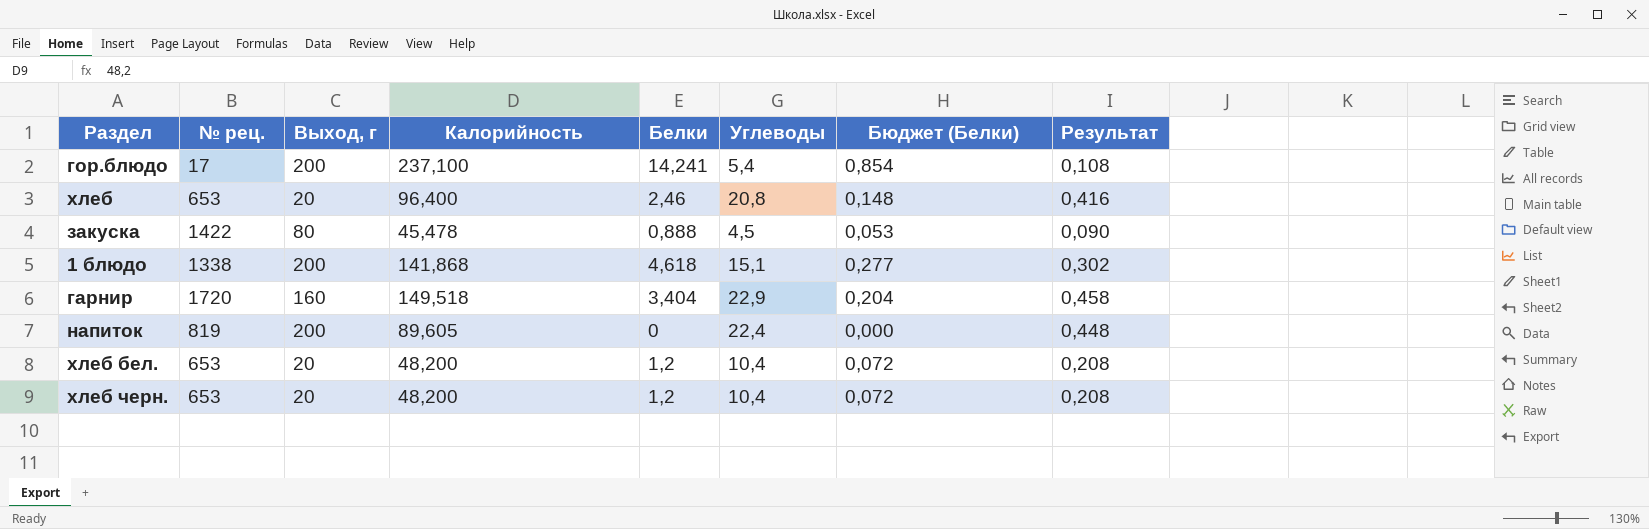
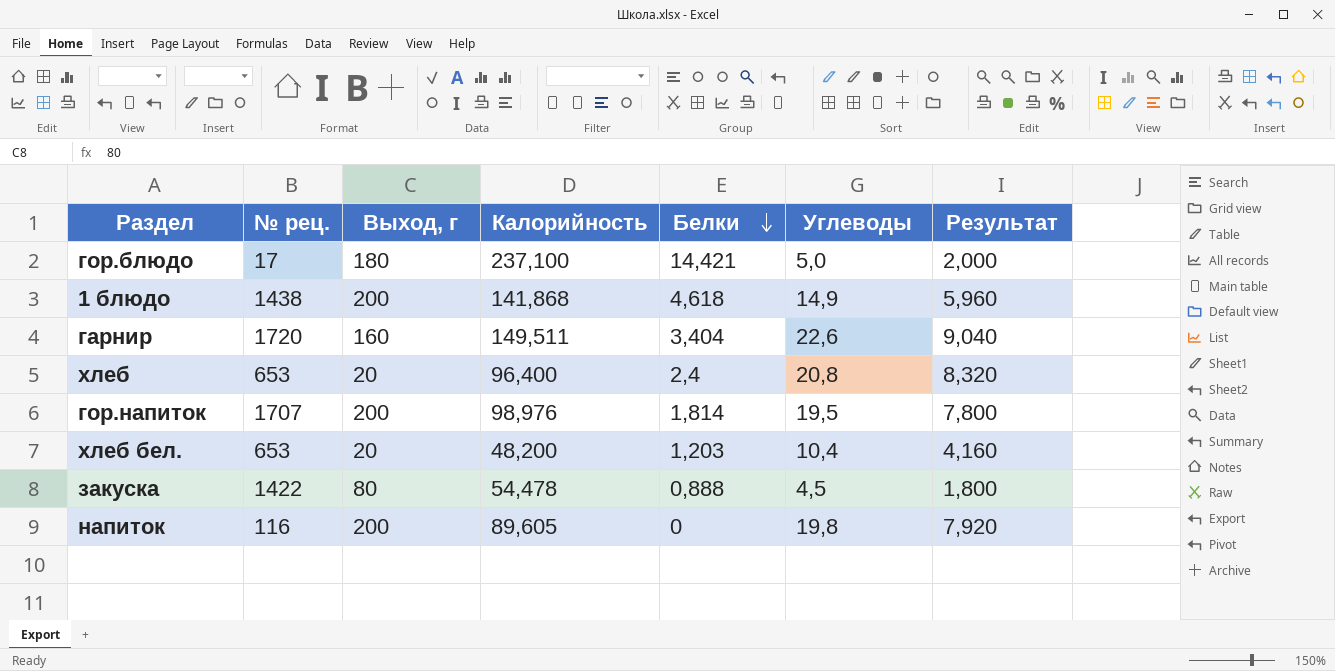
row order: none -> Белки descending
column Бюджет (Белки) | formula: [Белки] * 0,06 -> none
column Результат | formula: [Углеводы] * 0,02 -> [Углеводы] * 0,4
row хлеб черн.: 653 | 20 | 48,200 | 1,2 | 10,4 | 0,072 | 0,208 -> none
гор.блюдо | Выход, г: 200 -> 180
гор.блюдо | Белки: 14,241 -> 14,421
гор.блюдо | Углеводы: 5,4 -> 5,0
1 блюдо | № рец.: 1338 -> 1438
1 блюдо | Углеводы: 15,1 -> 14,9
гарнир | Калорийность: 149,518 -> 149,511
гарнир | Углеводы: 22,9 -> 22,6
хлеб | Белки: 2,46 -> 2,4
row гор.напиток: none -> 1707 | 200 | 98,976 | 1,814 | 19,5 | 7,800
хлеб бел. | Белки: 1,2 -> 1,203
закуска | Калорийность: 45,478 -> 54,478
напиток | № рец.: 819 -> 116
напиток | Углеводы: 22,4 -> 19,8

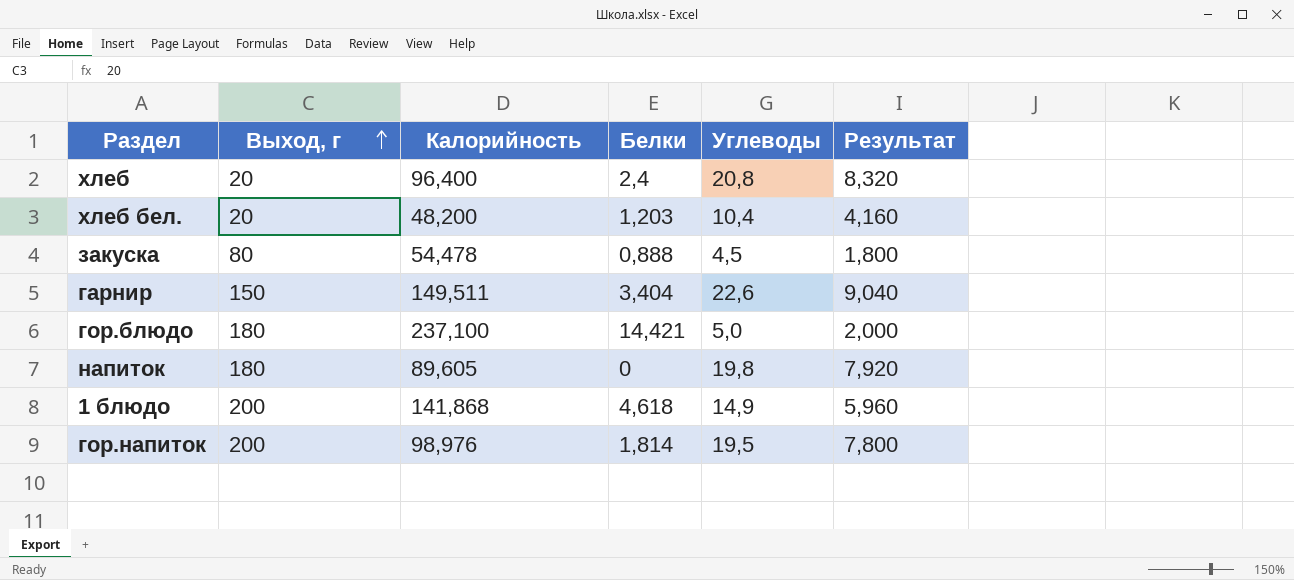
row order: Белки descending -> Выход, г ascending
column № рец. | position: 2 -> none
гарнир | Выход, г: 160 -> 150
напиток | Выход, г: 200 -> 180

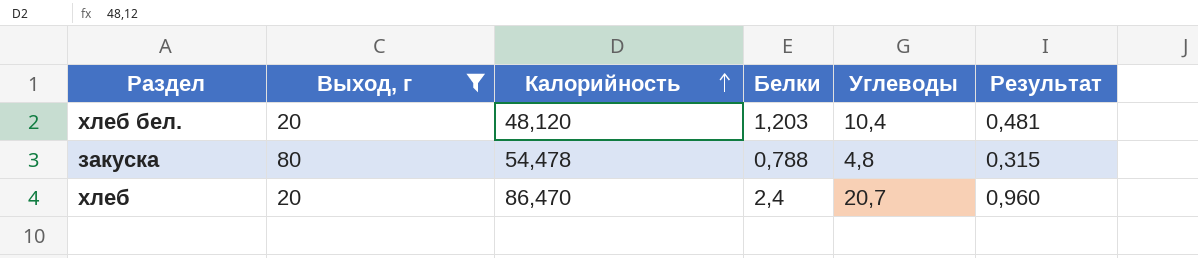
filter: none -> Выход, г <= 80
row order: Выход, г ascending -> Калорийность ascending
column Результат | formula: [Углеводы] * 0,4 -> [Белки] * 0,4
хлеб бел. | Калорийность: 48,200 -> 48,120
закуска | Белки: 0,888 -> 0,788
закуска | Углеводы: 4,5 -> 4,8
хлеб | Калорийность: 96,400 -> 86,470
хлеб | Углеводы: 20,8 -> 20,7

